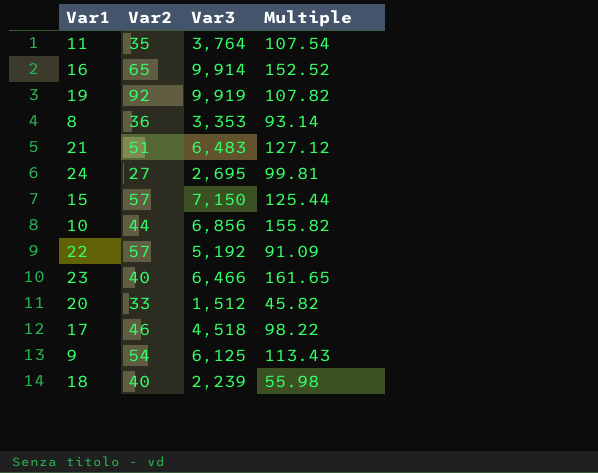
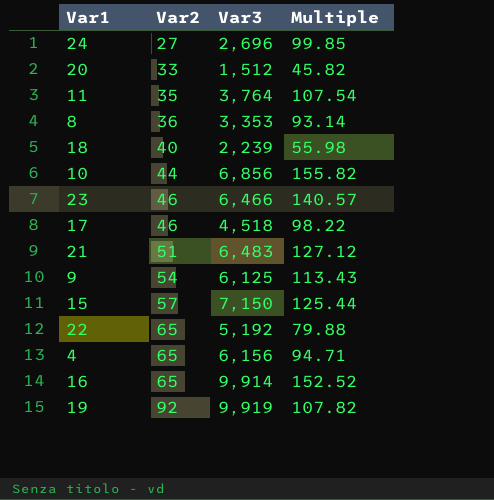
row order: none -> Var2 ascending
24 | Var3: 2,695 -> 2,696
24 | Multiple: 99.81 -> 99.85
23 | Var2: 40 -> 46
23 | Multiple: 161.65 -> 140.57
22 | Var2: 57 -> 65
22 | Multiple: 91.09 -> 79.88
row 4: none -> 65 | 6,156 | 94.71

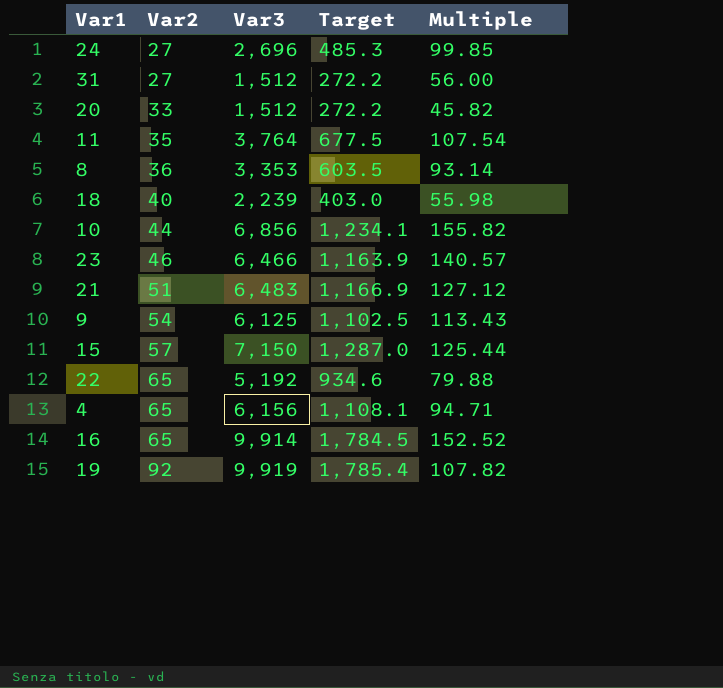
column Target | formula: none -> [Var3] * 0.18
row 17: 46 | 4,518 | 98.22 -> none
row 31: none -> 27 | 1,512 | 272.2 | 56.00

